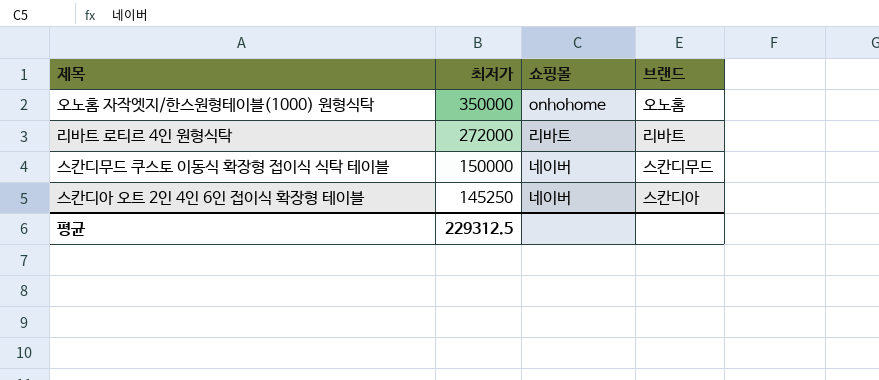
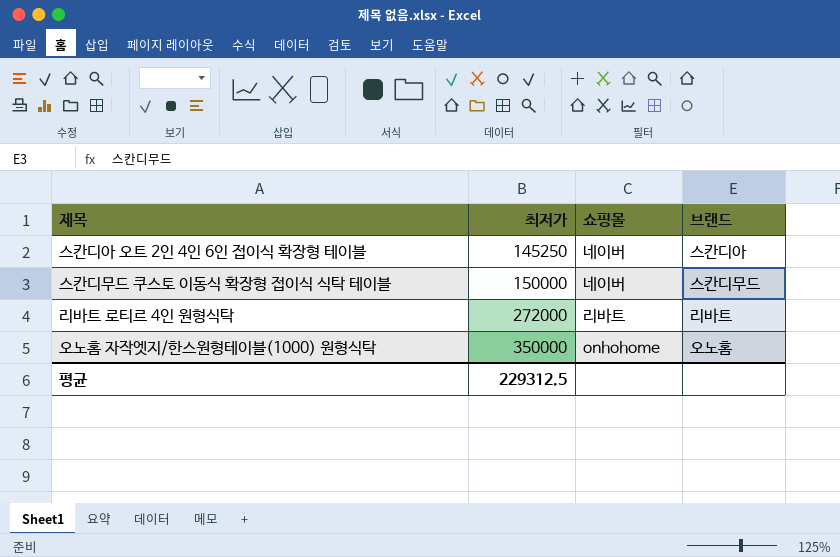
row order: 최저가 descending -> 최저가 ascending

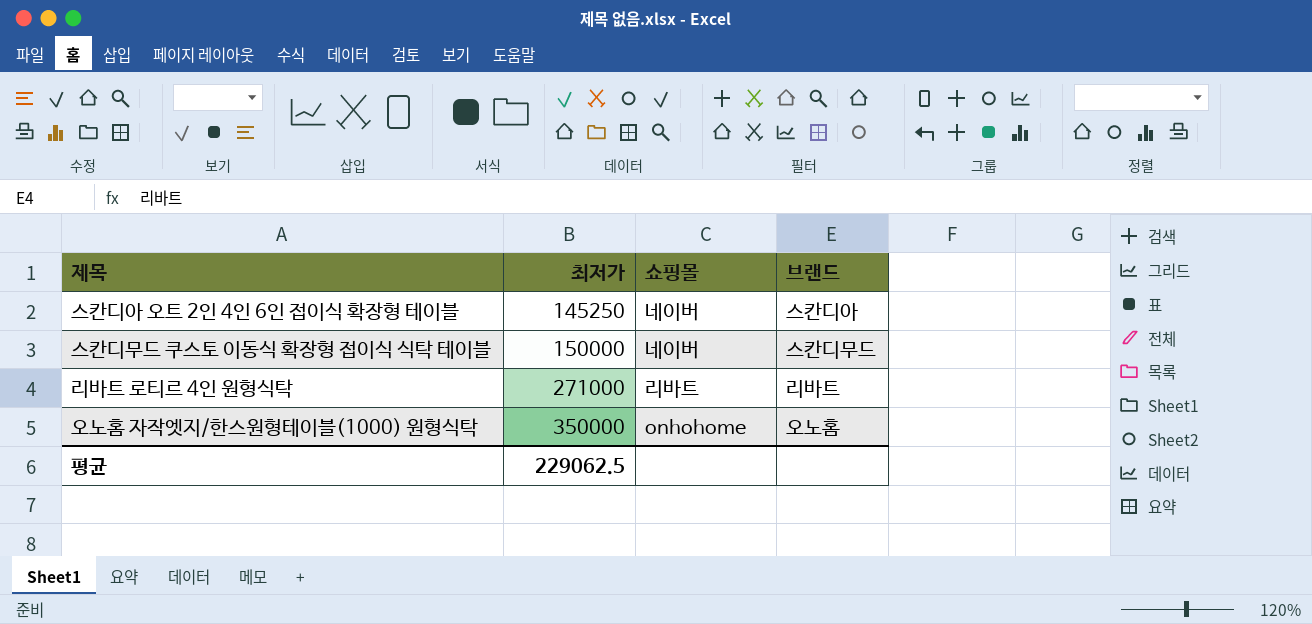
리바트 로티르 4인 원형식탁 | 최저가: 272000 -> 271000
평균 | 최저가: 229312.5 -> 229062.5

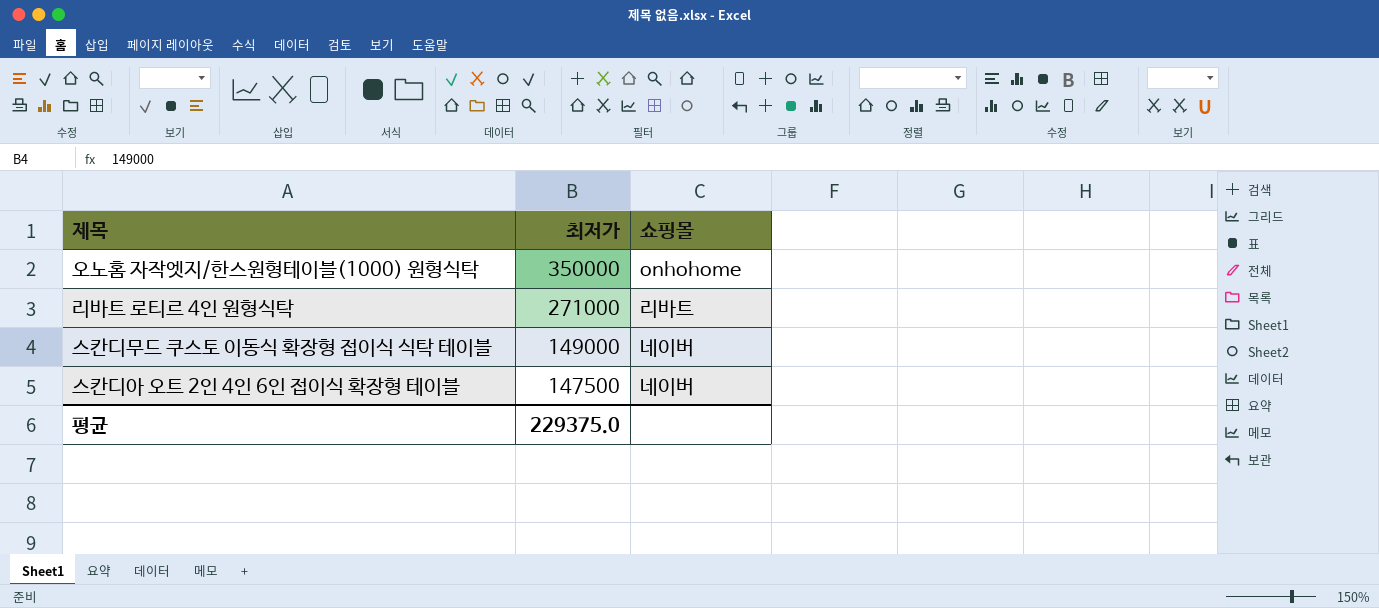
row order: 최저가 ascending -> 최저가 descending
column 브랜드 | position: 4 -> none
스칸디무드 쿠스토 이동식 확장형 접이식 식탁 테이블 | 최저가: 150000 -> 149000
스칸디아 오트 2인 4인 6인 접이식 확장형 테이블 | 최저가: 145250 -> 147500
평균 | 최저가: 229062.5 -> 229375.0

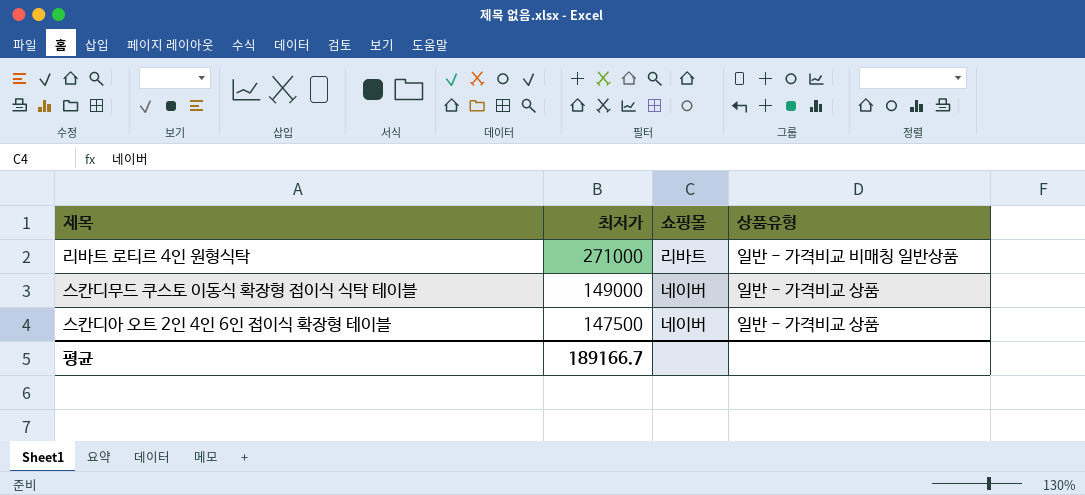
column 상품유형 | position: none -> 4
row 오노홈 자작엣지/한스원형테이블(1000) 원형식탁: 350000 | onhohome -> none
평균 | 최저가: 229375.0 -> 189166.7

